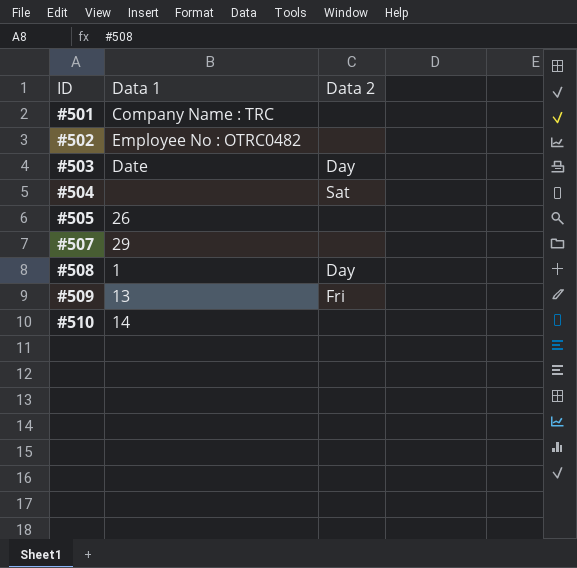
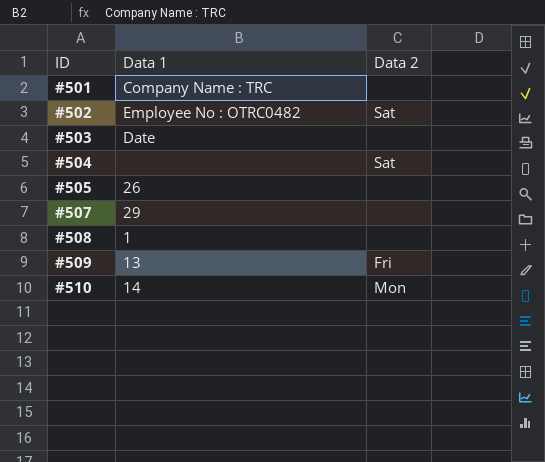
#502 | Data 2: none -> Sat
#503 | Data 2: Day -> none
#508 | Data 2: Day -> none
#510 | Data 2: none -> Mon

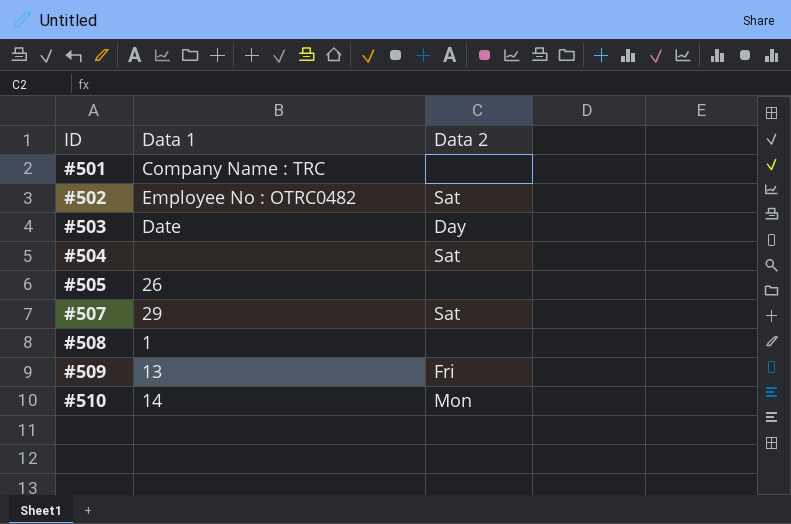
#503 | Data 2: none -> Day
#507 | Data 2: none -> Sat

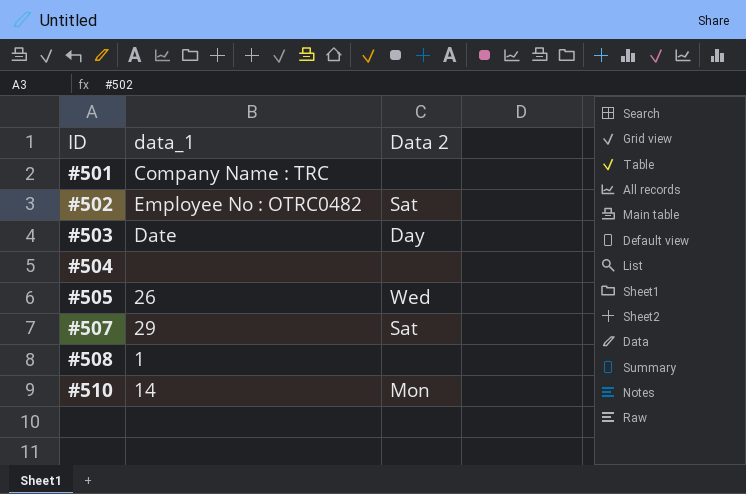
column name: Data 1 -> data_1
row #509: 13 | Fri -> none
#504 | Data 2: Sat -> none
#505 | Data 2: none -> Wed

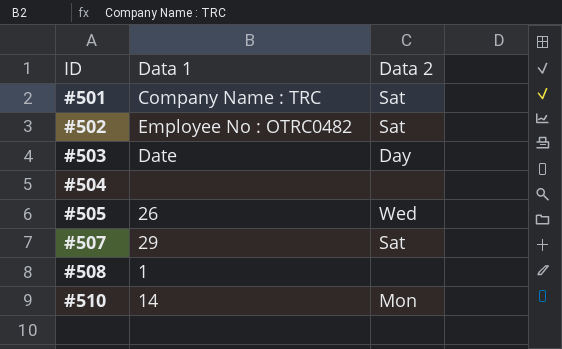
column name: data_1 -> Data 1
#501 | Data 2: none -> Sat

